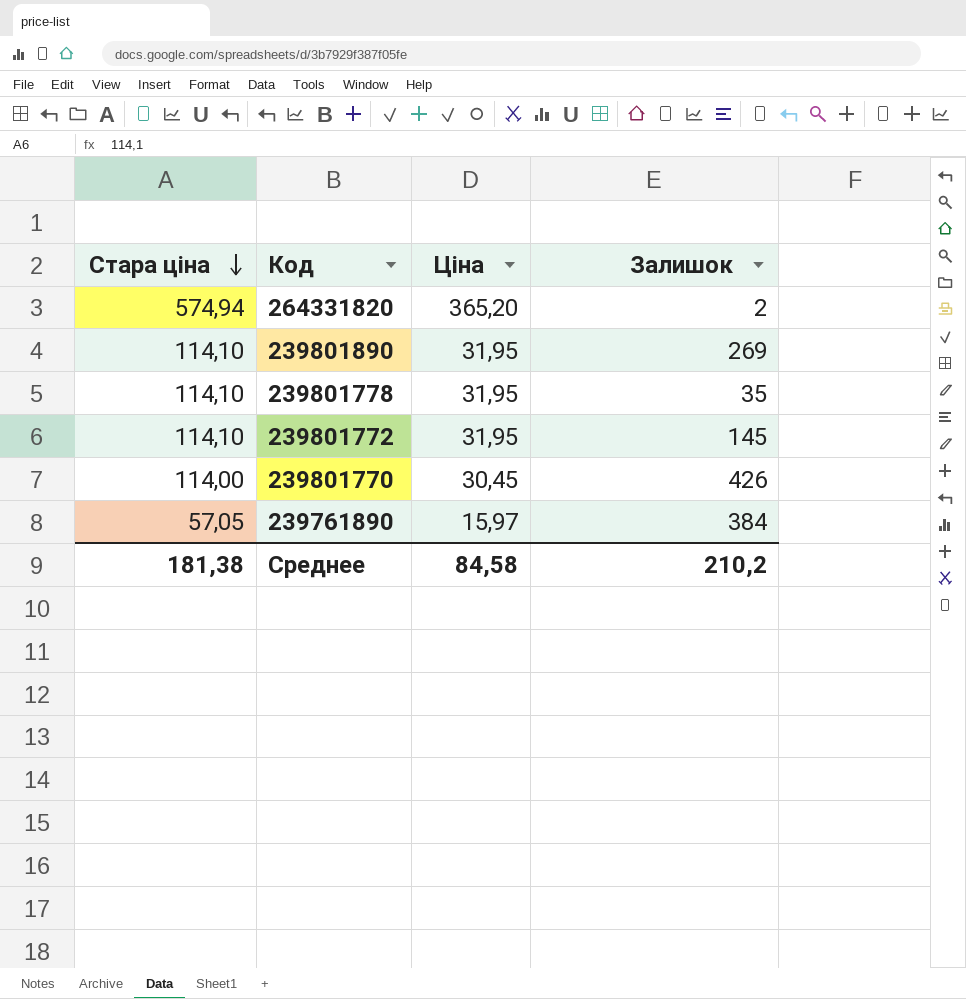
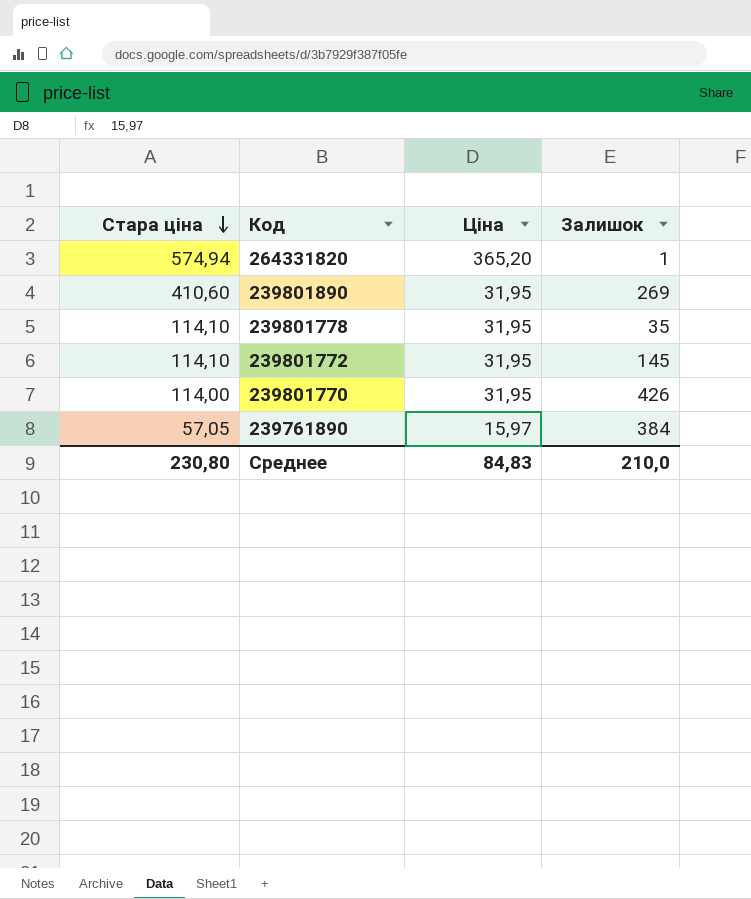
264331820 | Залишок: 2 -> 1
239801890 | Стара ціна: 114,10 -> 410,60
239801770 | Ціна: 30,45 -> 31,95
Среднее | Стара ціна: 181,38 -> 230,80
Среднее | Ціна: 84,58 -> 84,83
Среднее | Залишок: 210,2 -> 210,0

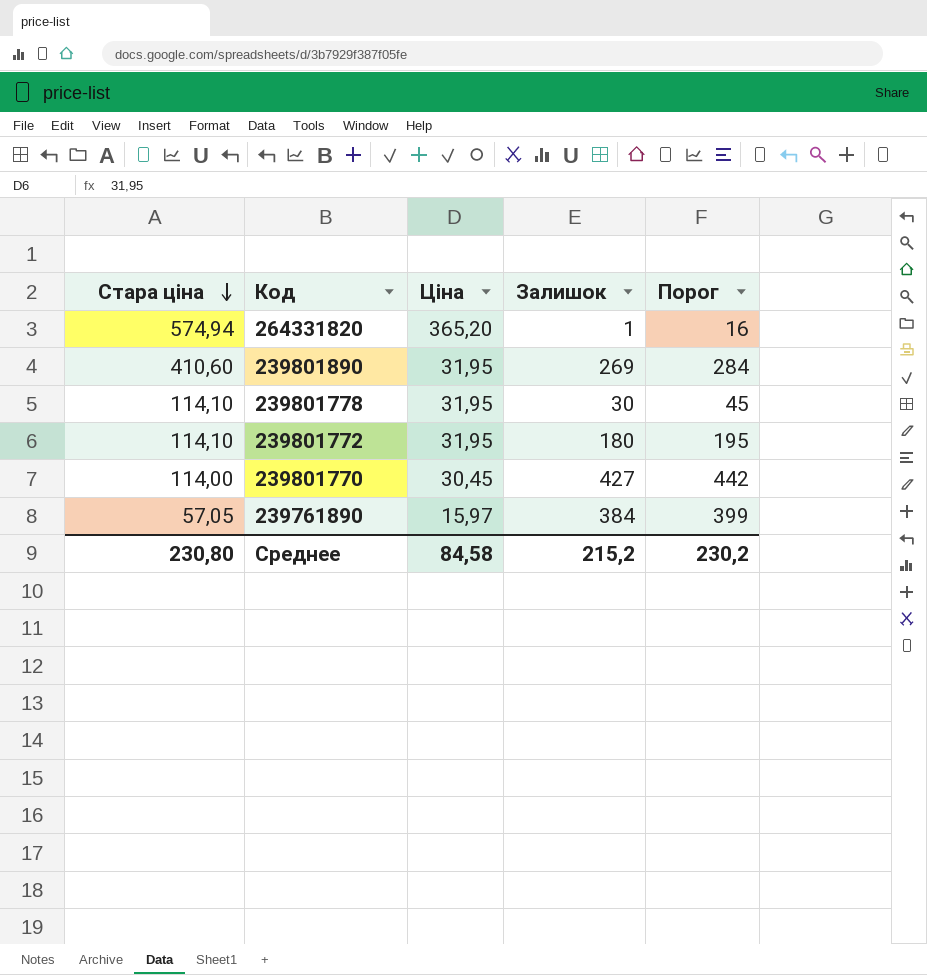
column Порог | formula: none -> [Залишок] + 15
239801778 | Залишок: 35 -> 30
239801772 | Залишок: 145 -> 180
239801770 | Ціна: 31,95 -> 30,45
239801770 | Залишок: 426 -> 427
Среднее | Ціна: 84,83 -> 84,58
Среднее | Залишок: 210,0 -> 215,2

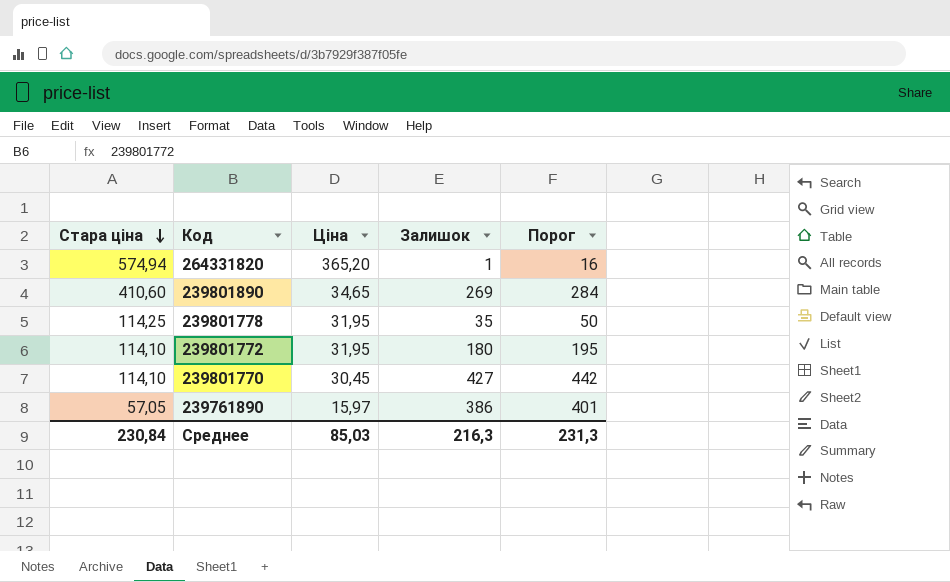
239801890 | Ціна: 31,95 -> 34,65
239801778 | Стара ціна: 114,10 -> 114,25
239801778 | Залишок: 30 -> 35
239801778 | Порог: 45 -> 50
239801770 | Стара ціна: 114,00 -> 114,10
239761890 | Залишок: 384 -> 386
239761890 | Порог: 399 -> 401
Среднее | Стара ціна: 230,80 -> 230,84
Среднее | Ціна: 84,58 -> 85,03
Среднее | Залишок: 215,2 -> 216,3
Среднее | Порог: 230,2 -> 231,3

